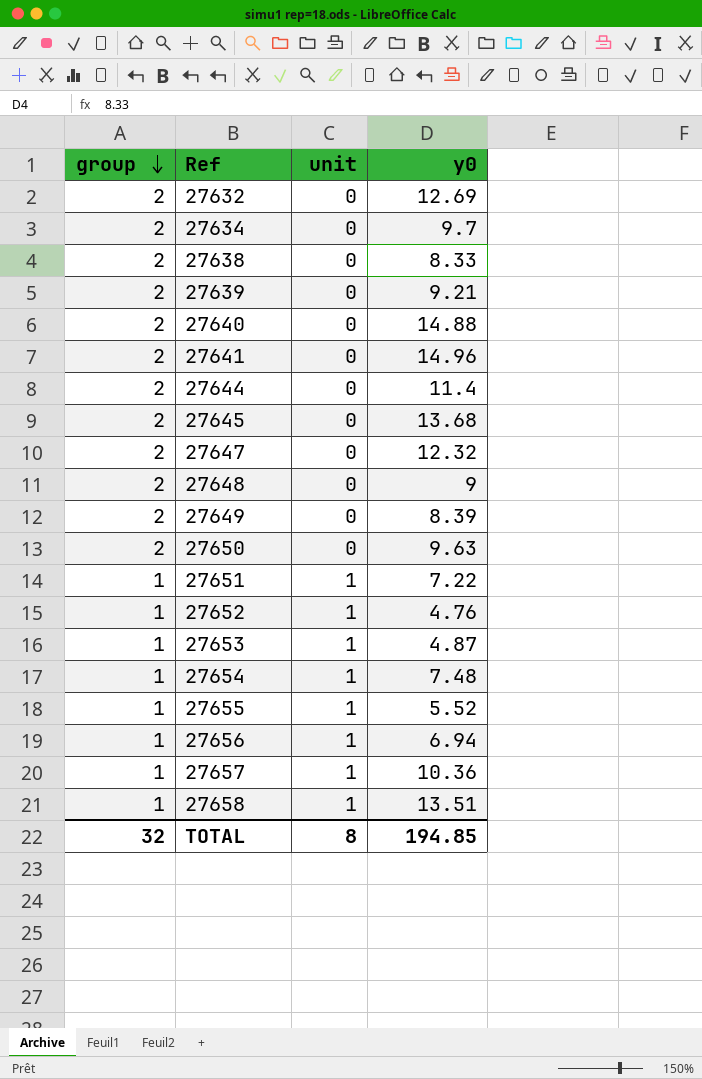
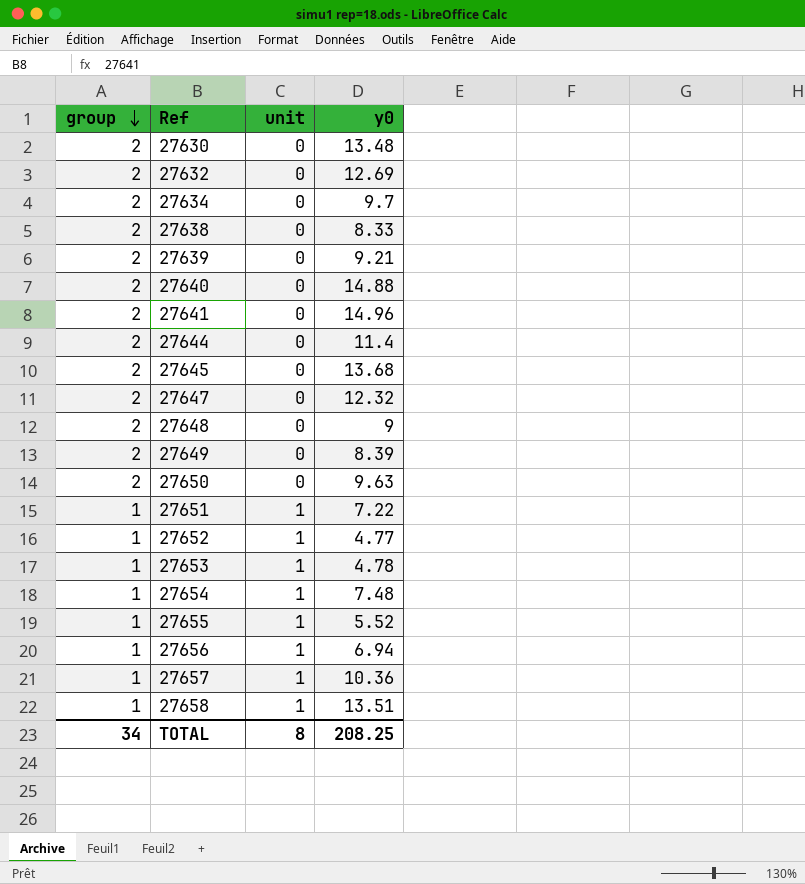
row 27630: none -> 2 | 0 | 13.48
27652 | y0: 4.76 -> 4.77
27653 | y0: 4.87 -> 4.78
TOTAL | group: 32 -> 34
TOTAL | y0: 194.85 -> 208.25

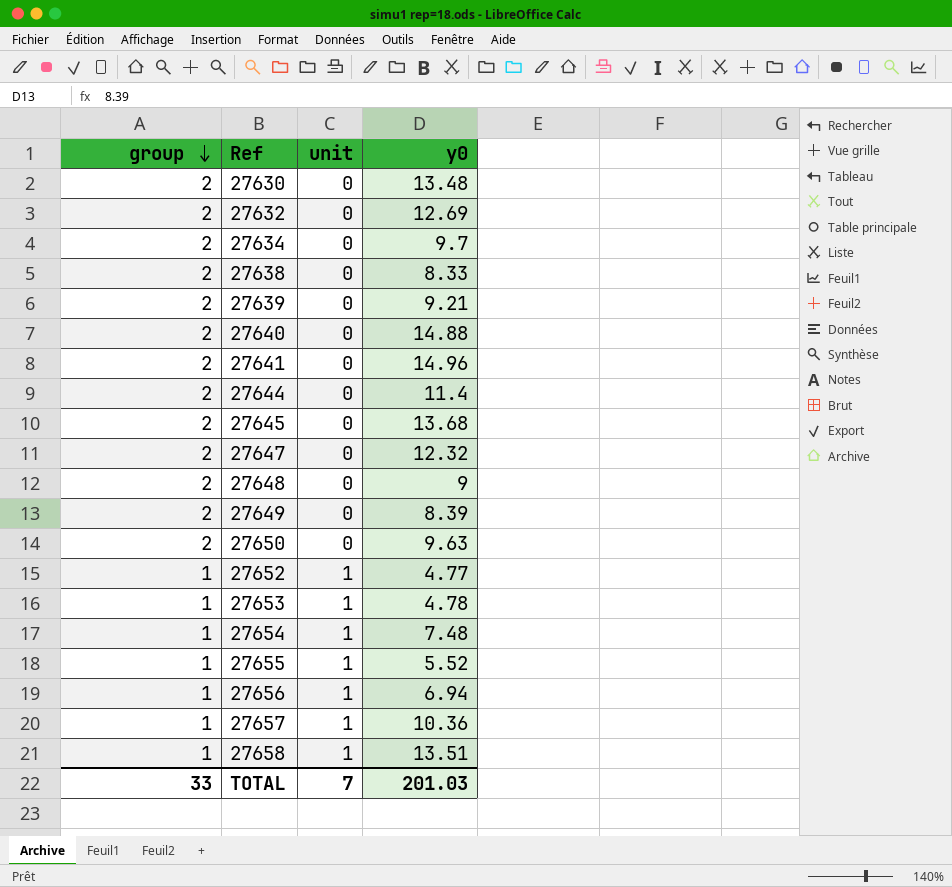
row 27651: 1 | 1 | 7.22 -> none
TOTAL | group: 34 -> 33
TOTAL | unit: 8 -> 7
TOTAL | y0: 208.25 -> 201.03

